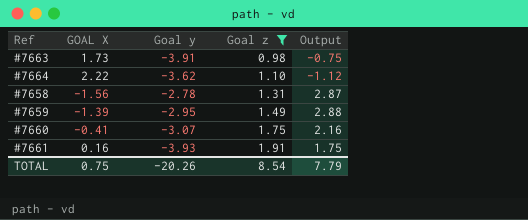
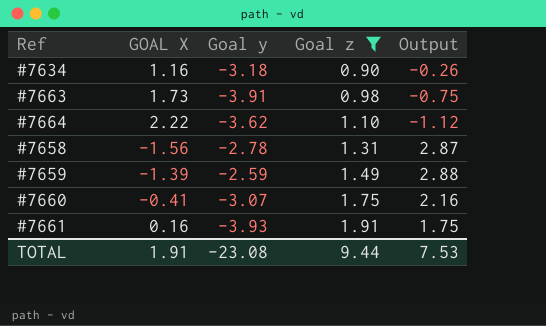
row #7634: none -> 1.16 | -3.18 | 0.90 | -0.26
#7659 | Goal y: -2.95 -> -2.59
TOTAL | GOAL X: 0.75 -> 1.91
TOTAL | Goal y: -20.26 -> -23.08
TOTAL | Goal z: 8.54 -> 9.44
TOTAL | Output: 7.79 -> 7.53

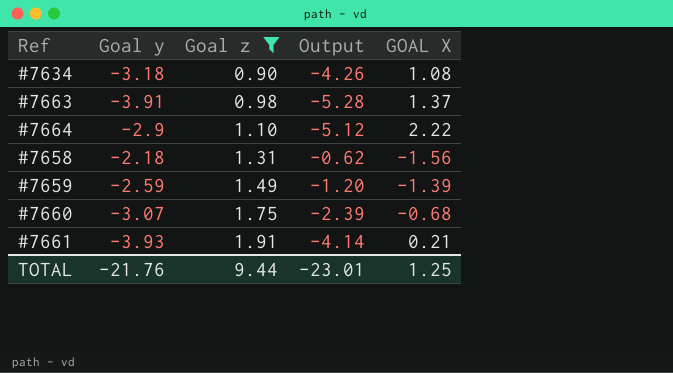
column Output | formula: [Goal z] - [GOAL X] -> [Goal y] - [GOAL X]
column GOAL X | position: 2 -> 5
#7634 | GOAL X: 1.16 -> 1.08
#7663 | GOAL X: 1.73 -> 1.37
#7664 | Goal y: -3.62 -> -2.9
#7658 | Goal y: -2.78 -> -2.18
#7660 | GOAL X: -0.41 -> -0.68
#7661 | GOAL X: 0.16 -> 0.21
TOTAL | Goal y: -23.08 -> -21.76
TOTAL | Output: 7.53 -> -23.01
TOTAL | GOAL X: 1.91 -> 1.25

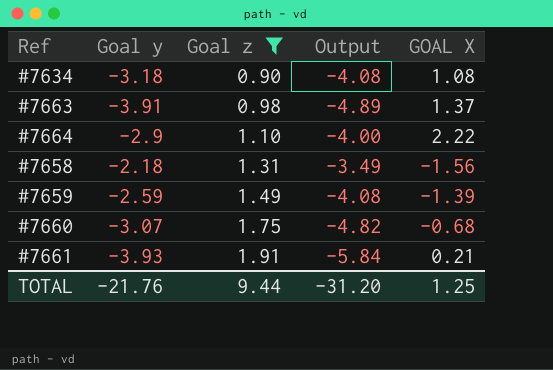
column Output | formula: [Goal y] - [GOAL X] -> [Goal y] - [Goal z]
TOTAL | Output: -23.01 -> -31.20

